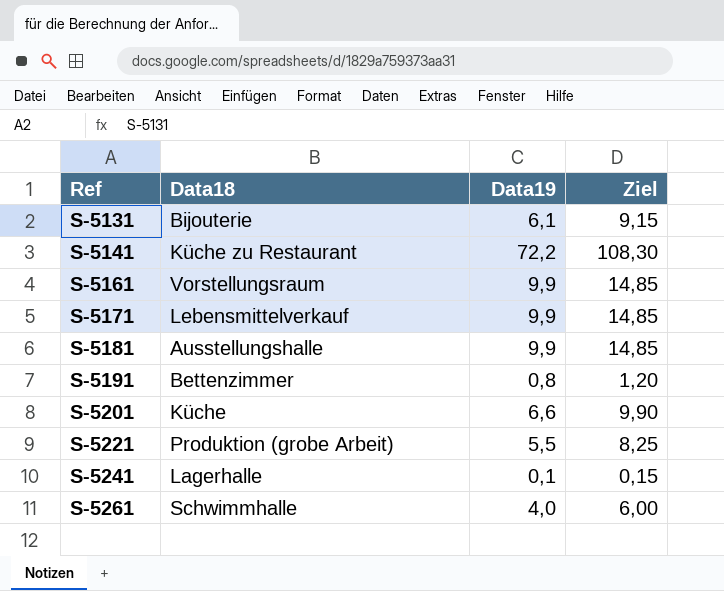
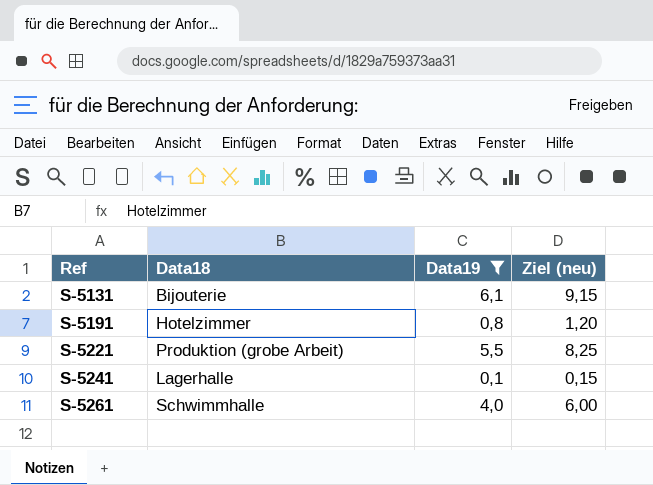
filter: none -> Data19 <= 6,1
column name: Ziel -> Ziel (neu)
S-5191 | Data18: Bettenzimmer -> Hotelzimmer

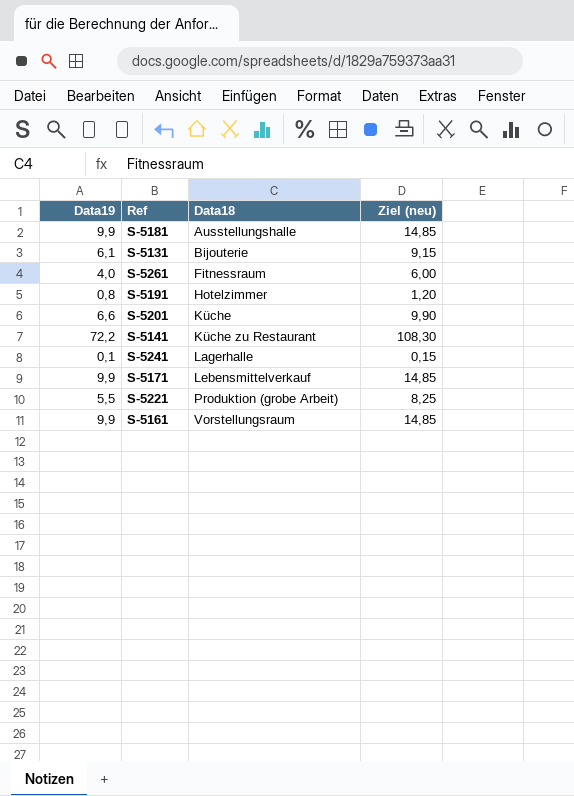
filter: Data19 <= 6,1 -> none
row order: Ref ascending -> Data18 ascending
column Data19 | position: 3 -> 1
S-5261 | Data18: Schwimmhalle -> Fitnessraum

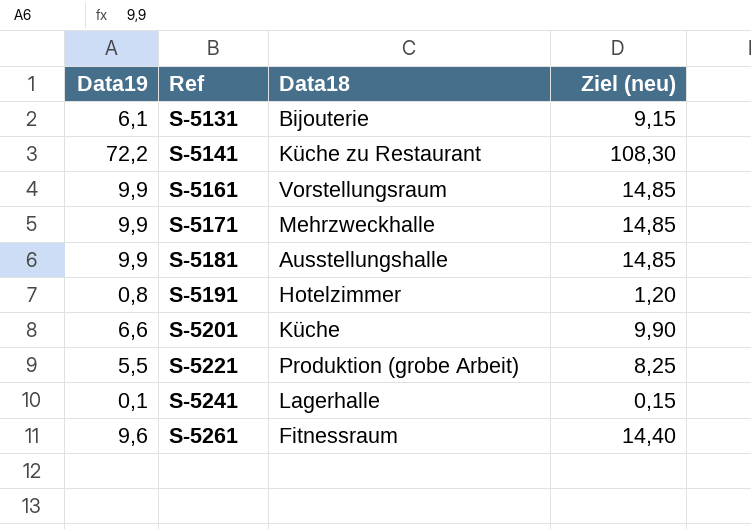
row order: Data18 ascending -> Ref ascending
S-5171 | Data18: Lebensmittelverkauf -> Mehrzweckhalle
S-5261 | Data19: 4,0 -> 9,6
S-5261 | Ziel (neu): 6,00 -> 14,40

